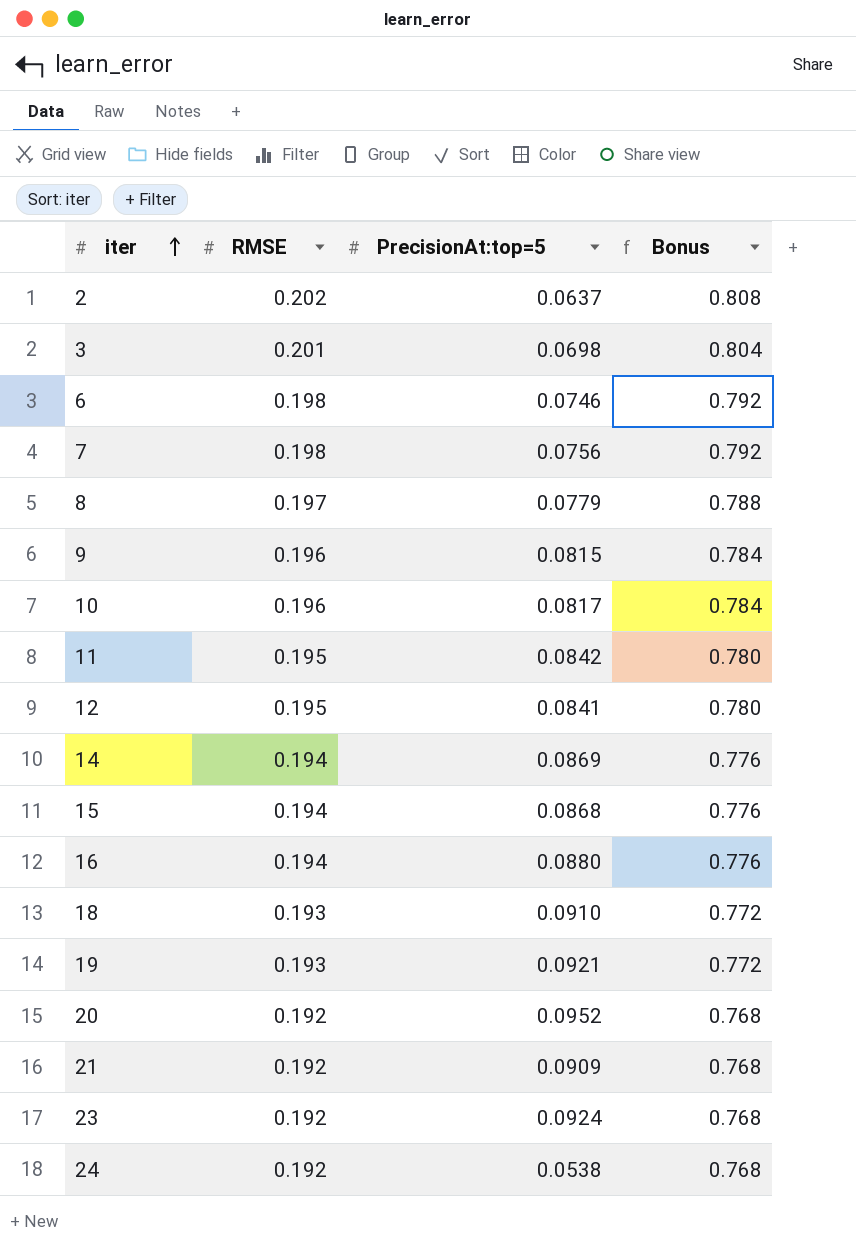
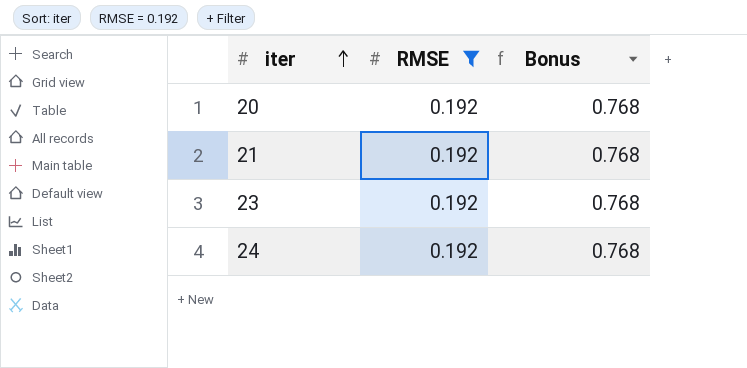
filter: none -> RMSE = 0.192
column PrecisionAt:top=5 | position: 3 -> none

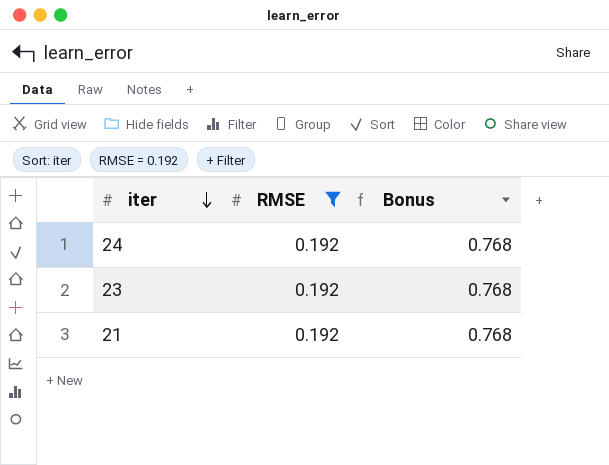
row order: iter ascending -> iter descending
row 20: 0.192 | 0.768 -> none

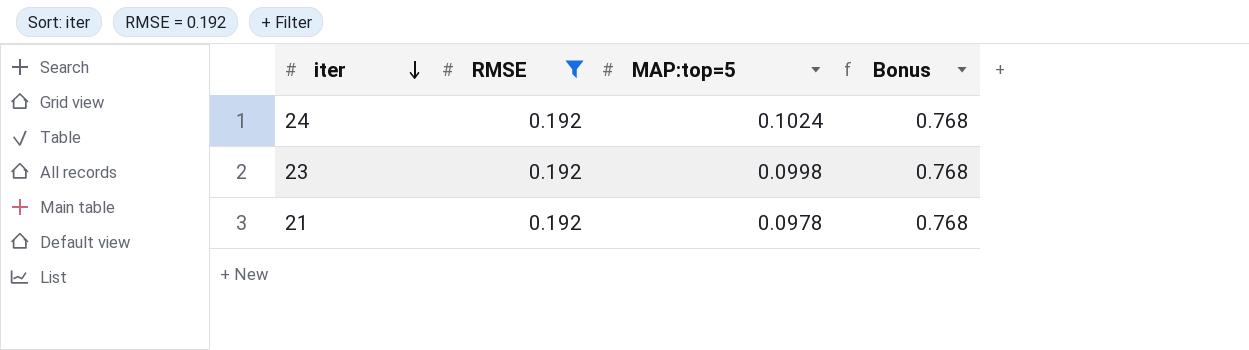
column MAP:top=5 | position: none -> 3

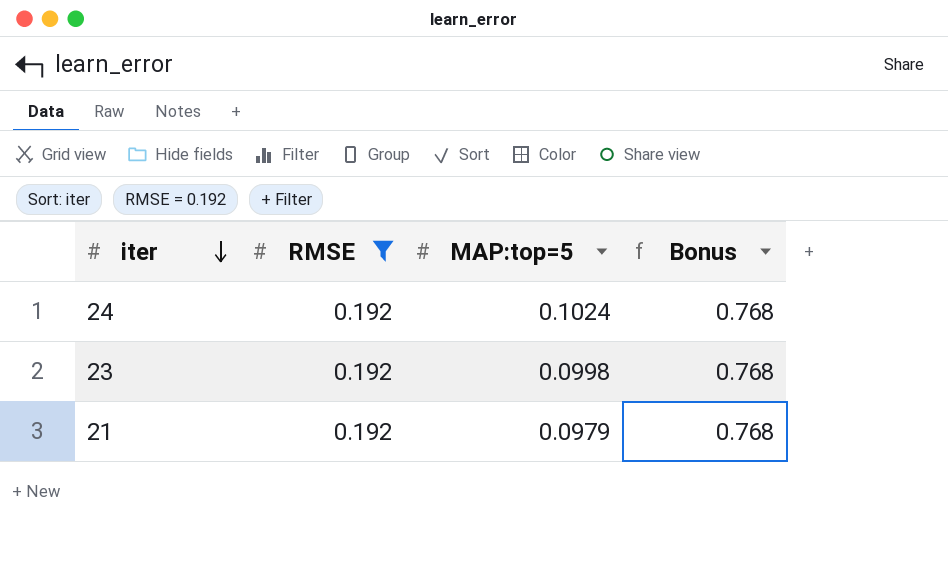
21 | MAP:top=5: 0.0978 -> 0.0979

